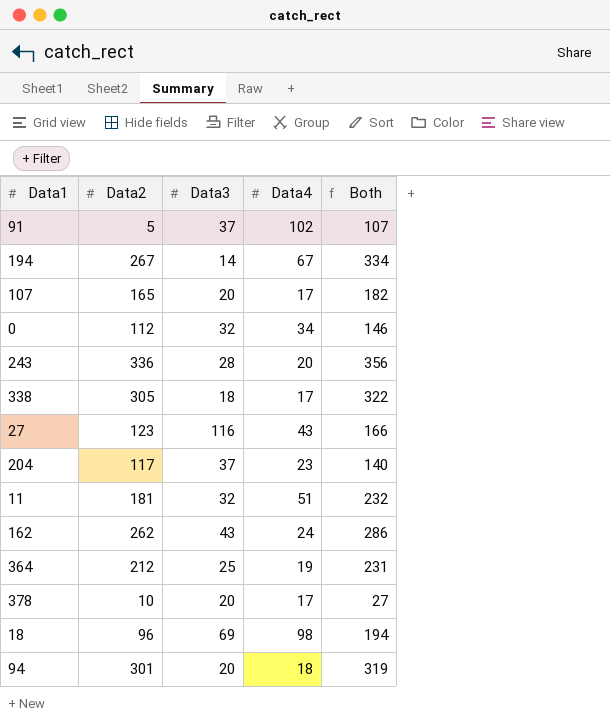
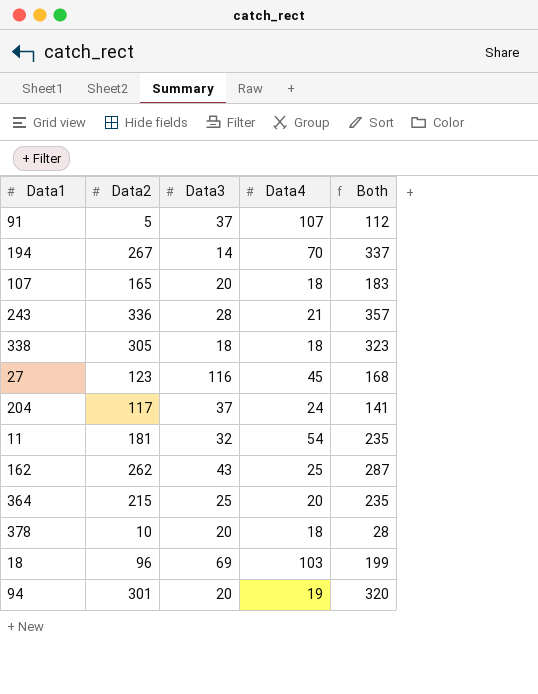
row 0: 112 | 32 | 34 | 146 -> none
91 | Data4: 102 -> 107
91 | Both: 107 -> 112
194 | Data4: 67 -> 70
194 | Both: 334 -> 337
107 | Data4: 17 -> 18
107 | Both: 182 -> 183
243 | Data4: 20 -> 21
243 | Both: 356 -> 357
338 | Data4: 17 -> 18
338 | Both: 322 -> 323
27 | Data4: 43 -> 45
27 | Both: 166 -> 168
204 | Data4: 23 -> 24
204 | Both: 140 -> 141
11 | Data4: 51 -> 54
11 | Both: 232 -> 235
162 | Data4: 24 -> 25
162 | Both: 286 -> 287
364 | Data2: 212 -> 215
364 | Data4: 19 -> 20
364 | Both: 231 -> 235
378 | Data4: 17 -> 18
378 | Both: 27 -> 28
18 | Data4: 98 -> 103
18 | Both: 194 -> 199
94 | Data4: 18 -> 19
94 | Both: 319 -> 320

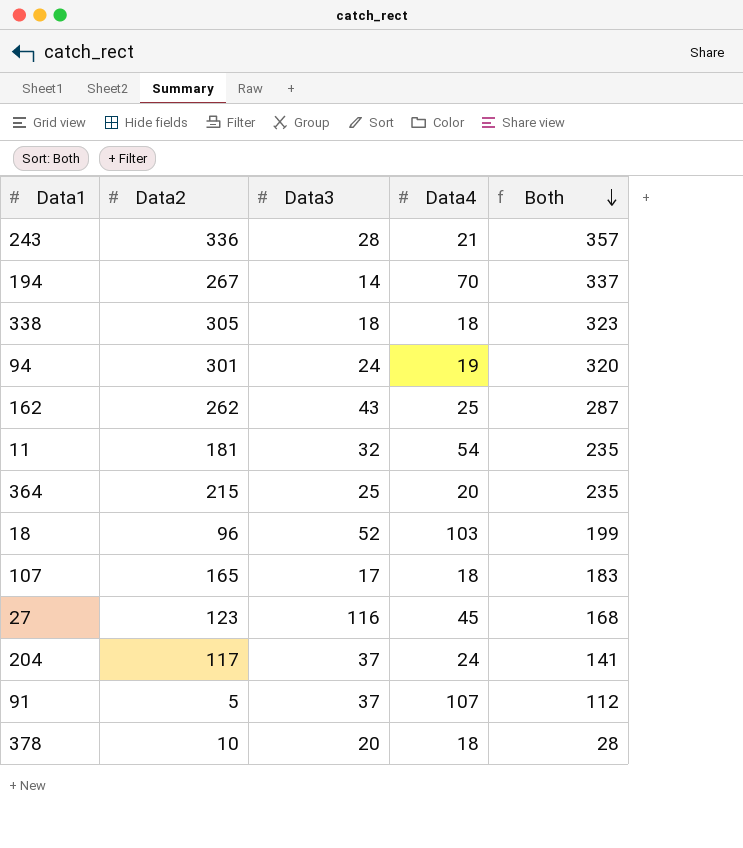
row order: none -> Both descending
94 | Data3: 20 -> 24
18 | Data3: 69 -> 52
107 | Data3: 20 -> 17

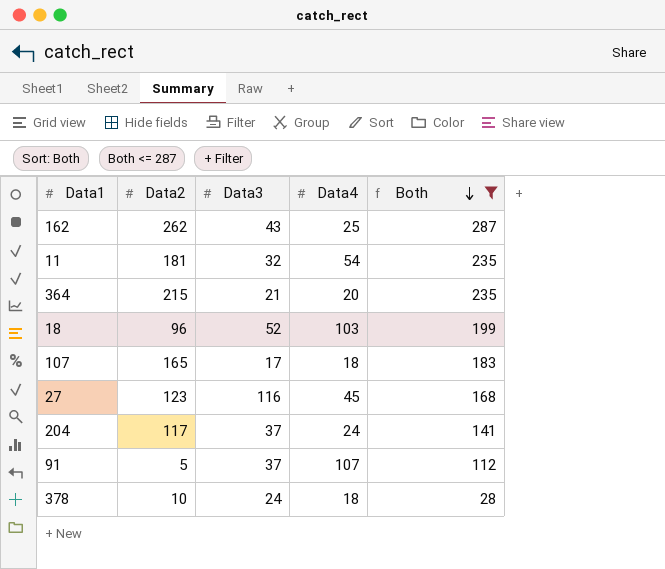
filter: none -> Both <= 287
364 | Data3: 25 -> 21
378 | Data3: 20 -> 24

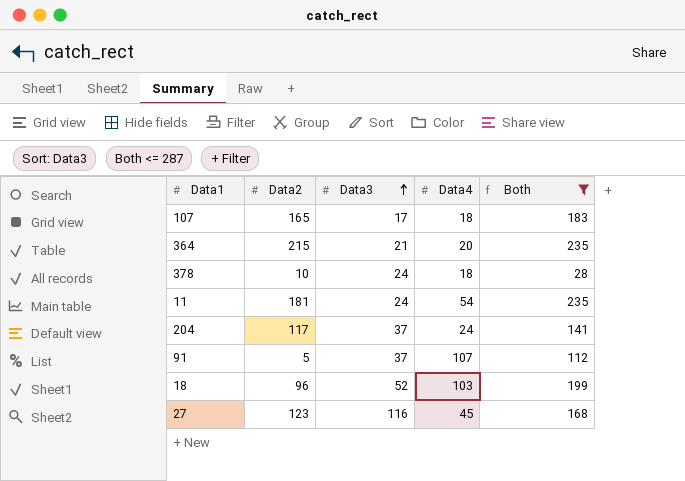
row order: Both descending -> Data3 ascending
row 162: 262 | 43 | 25 | 287 -> none
11 | Data3: 32 -> 24

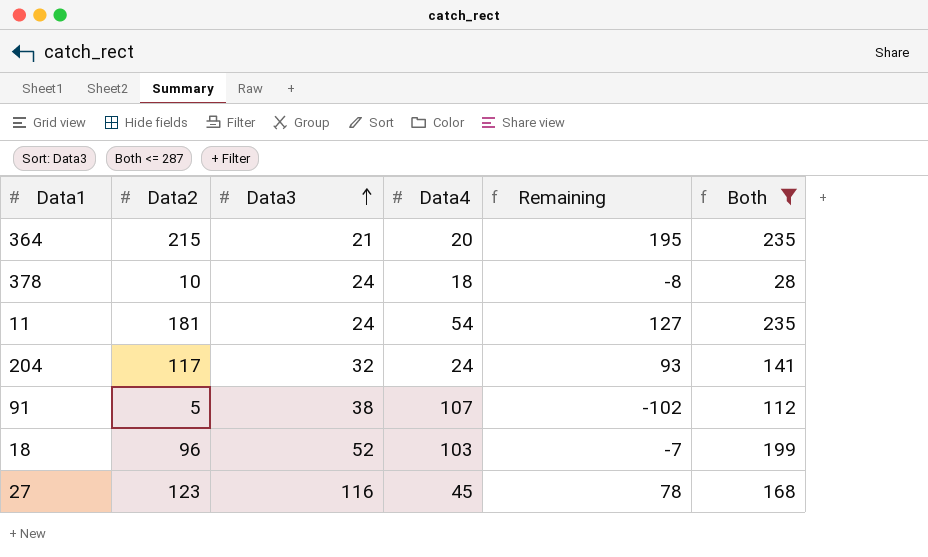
column Remaining | formula: none -> [Data2] - [Data4]
row 107: 165 | 17 | 18 | 183 -> none
204 | Data3: 37 -> 32
91 | Data3: 37 -> 38

